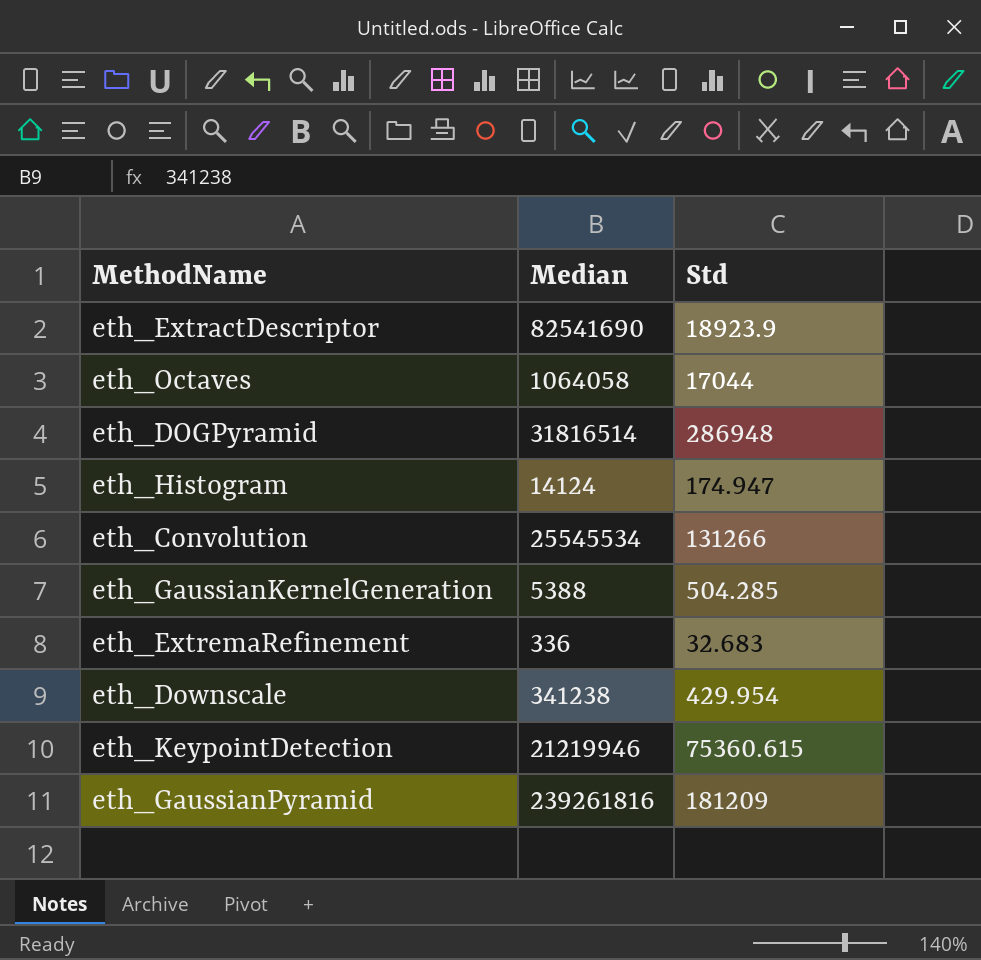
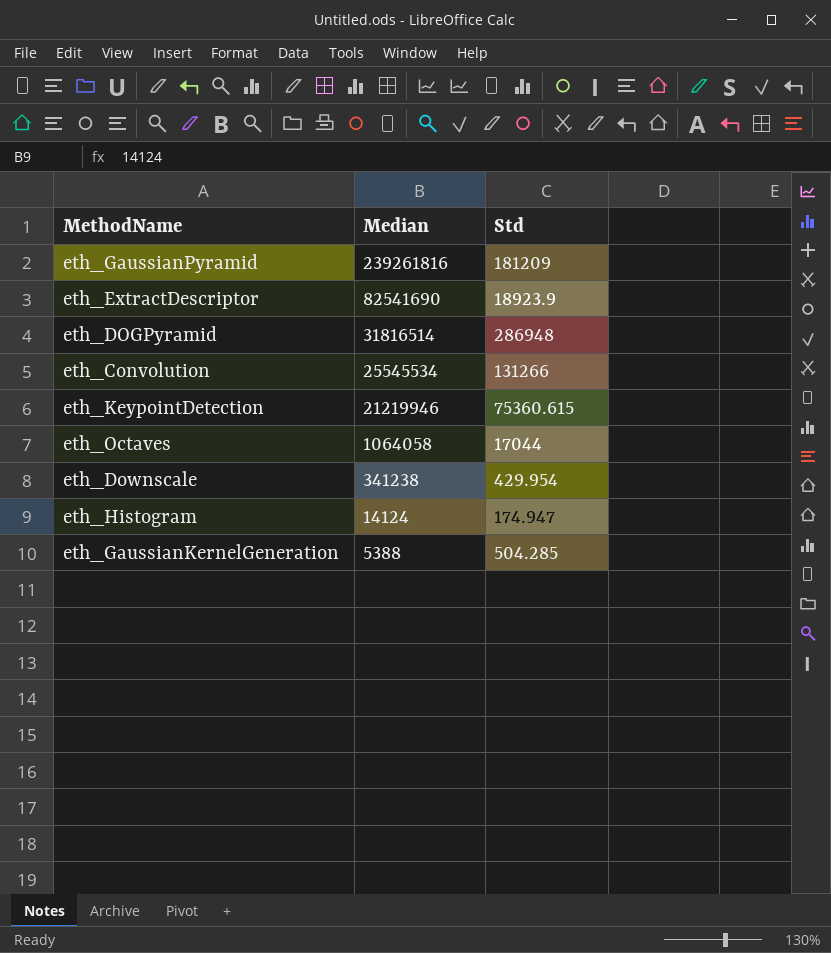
row order: none -> Median descending
row eth_ExtremaRefinement: 336 | 32.683 -> none

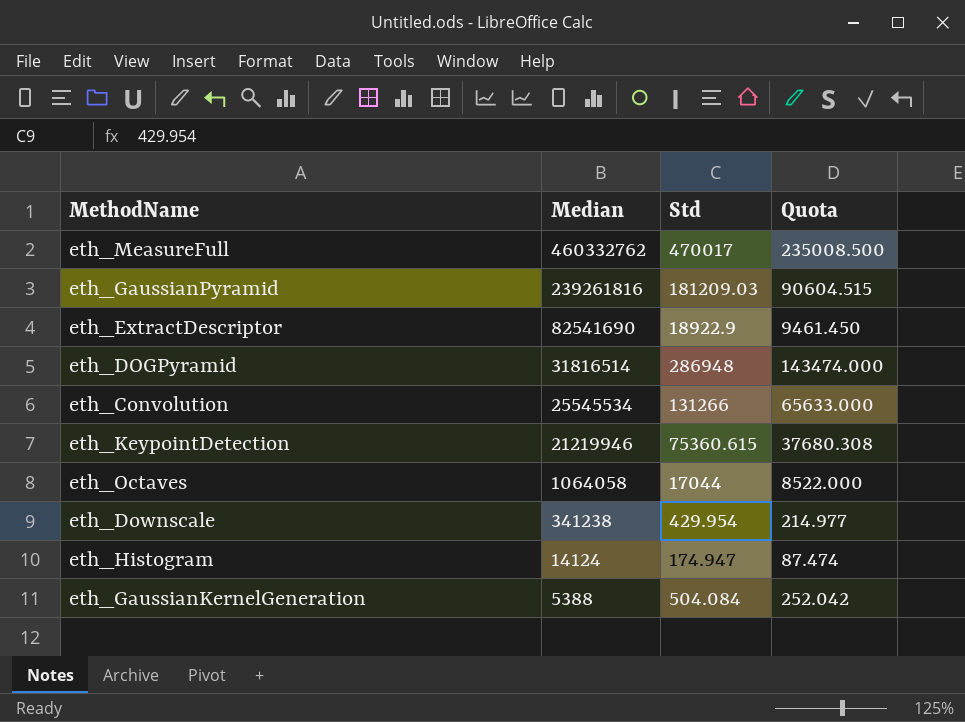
column Quota | formula: none -> [Std] * 0.5
row eth_MeasureFull: none -> 460332762 | 470017 | 235008.500
eth_GaussianPyramid | Std: 181209 -> 181209.03
eth_ExtractDescriptor | Std: 18923.9 -> 18922.9
eth_GaussianKernelGeneration | Std: 504.285 -> 504.084

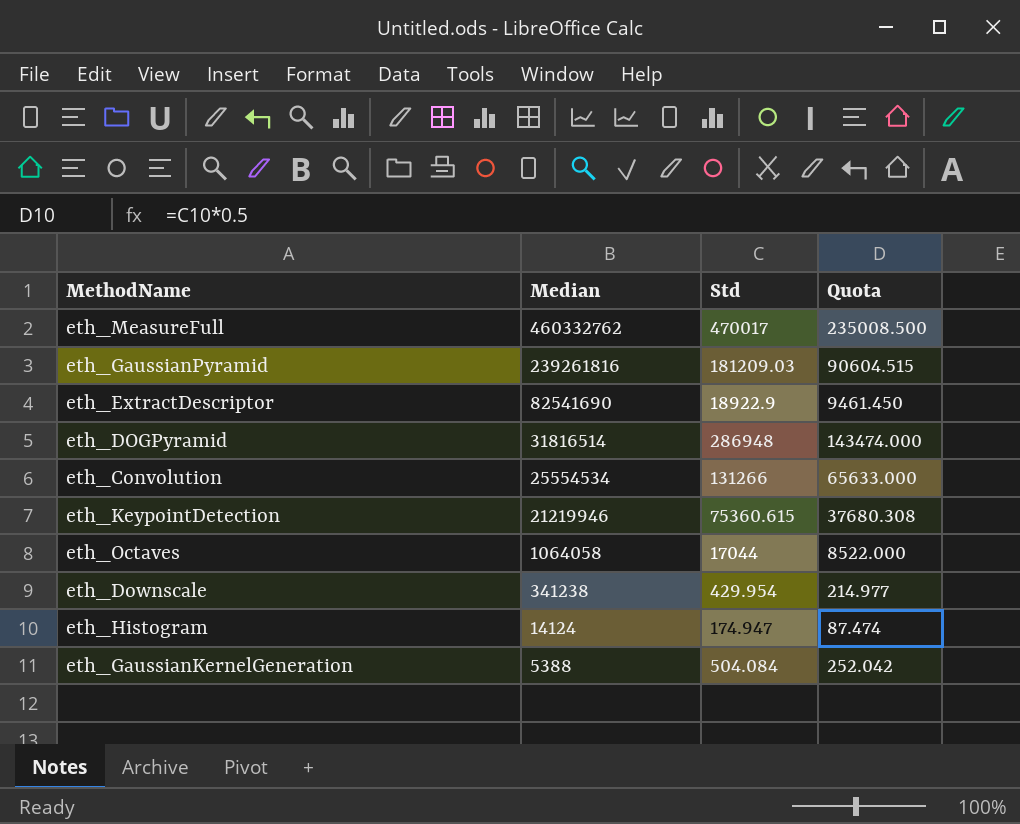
eth_Convolution | Median: 25545534 -> 25554534

